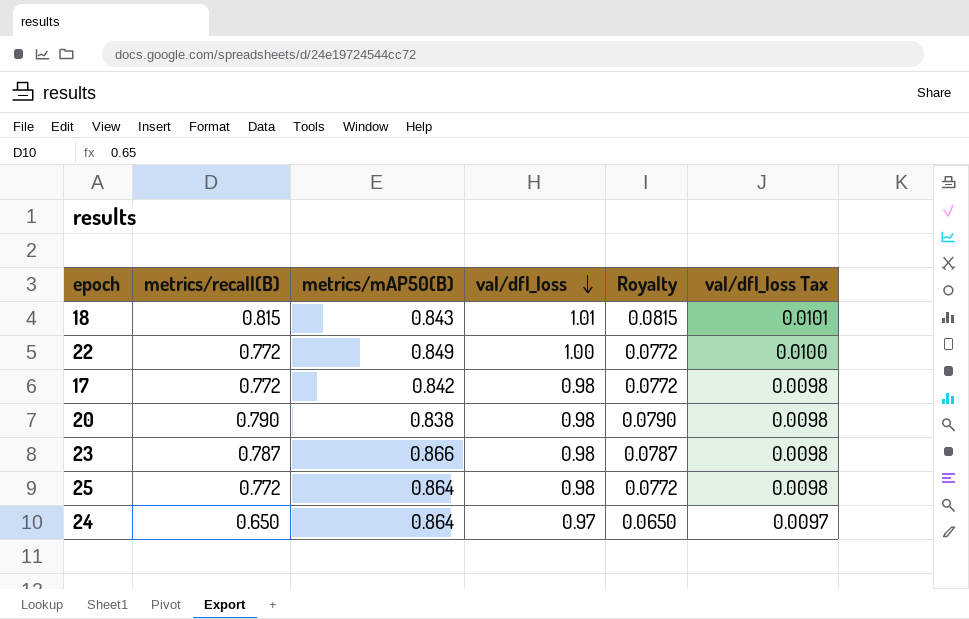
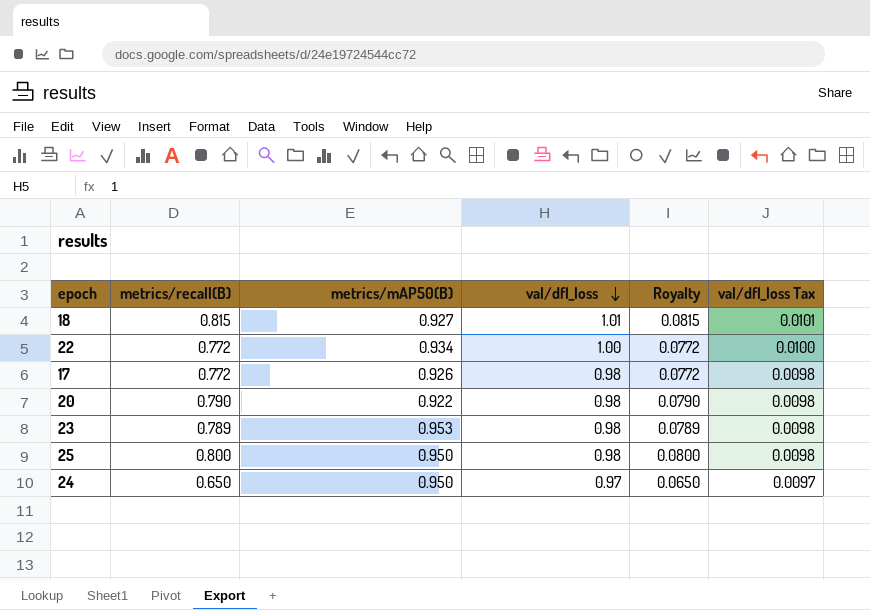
18 | metrics/mAP50(B): 0.843 -> 0.927
22 | metrics/mAP50(B): 0.849 -> 0.934
17 | metrics/mAP50(B): 0.842 -> 0.926
20 | metrics/mAP50(B): 0.838 -> 0.922
23 | metrics/recall(B): 0.787 -> 0.789
23 | metrics/mAP50(B): 0.866 -> 0.953
23 | Royalty: 0.0787 -> 0.0789
25 | metrics/recall(B): 0.772 -> 0.800
25 | metrics/mAP50(B): 0.864 -> 0.950
25 | Royalty: 0.0772 -> 0.0800
24 | metrics/mAP50(B): 0.864 -> 0.950

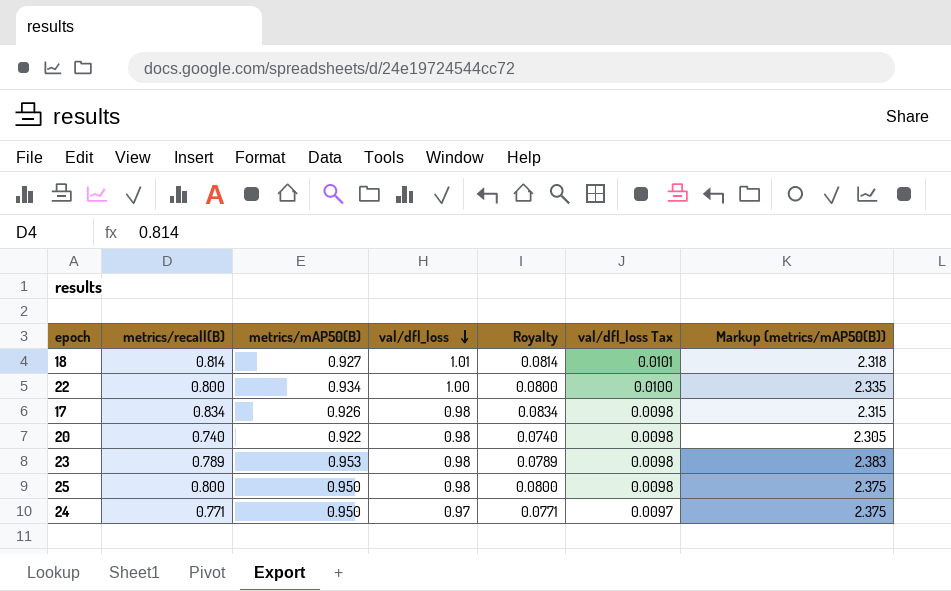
column Markup (metrics/mAP50(B)) | formula: none -> [metrics/mAP50(B)] * 2.5
18 | metrics/recall(B): 0.815 -> 0.814
18 | Royalty: 0.0815 -> 0.0814
22 | metrics/recall(B): 0.772 -> 0.800
22 | Royalty: 0.0772 -> 0.0800
17 | metrics/recall(B): 0.772 -> 0.834
17 | Royalty: 0.0772 -> 0.0834
20 | metrics/recall(B): 0.790 -> 0.740
20 | Royalty: 0.0790 -> 0.0740
24 | metrics/recall(B): 0.650 -> 0.771
24 | Royalty: 0.0650 -> 0.0771

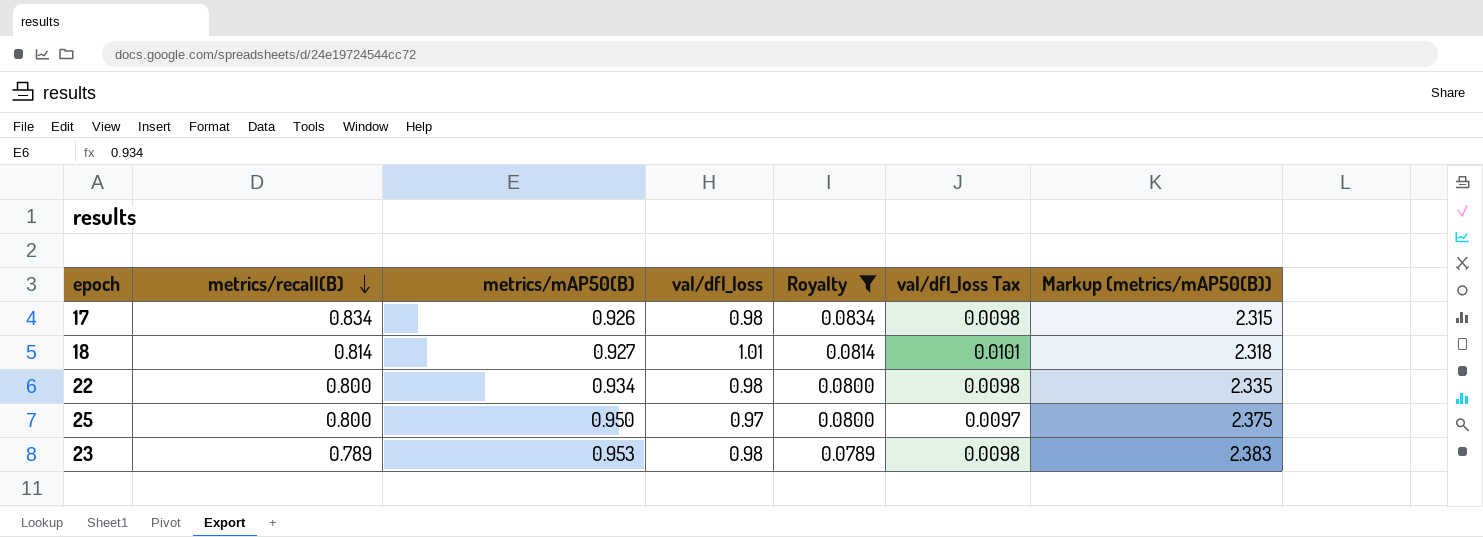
filter: none -> Royalty >= 0.0789
row order: val/dfl_loss descending -> metrics/recall(B) descending
22 | val/dfl_loss: 1.00 -> 0.98
22 | val/dfl_loss Tax: 0.0100 -> 0.0098
25 | val/dfl_loss: 0.98 -> 0.97
25 | val/dfl_loss Tax: 0.0098 -> 0.0097

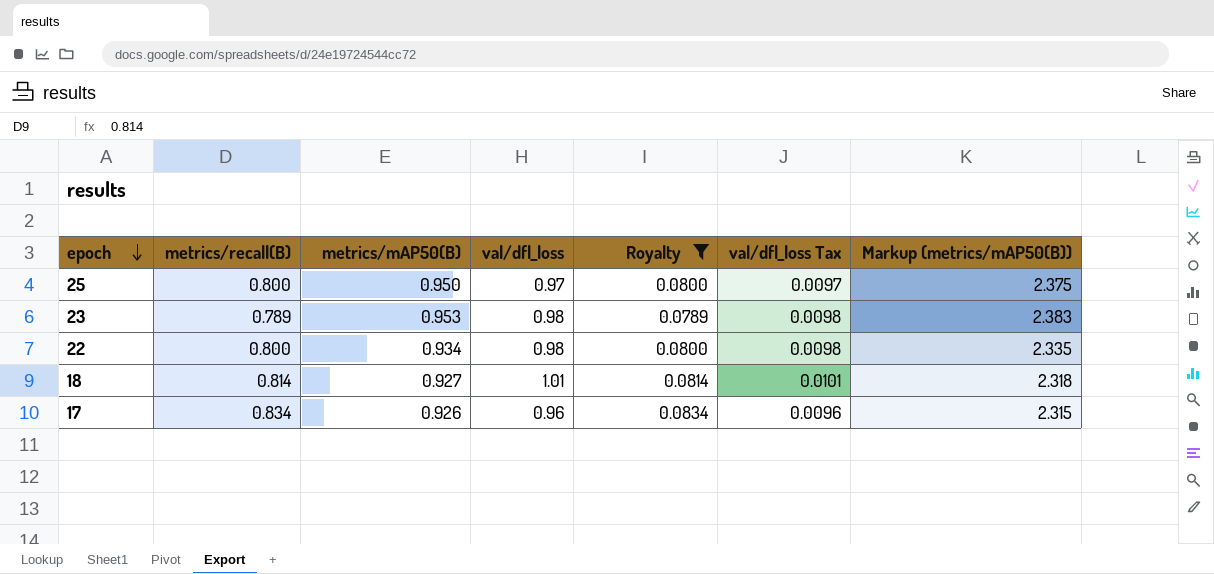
row order: metrics/recall(B) descending -> epoch descending
17 | val/dfl_loss: 0.98 -> 0.96
17 | val/dfl_loss Tax: 0.0098 -> 0.0096

